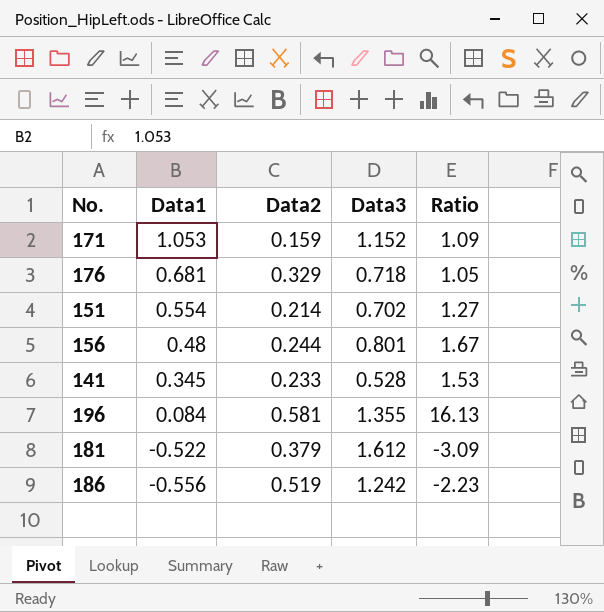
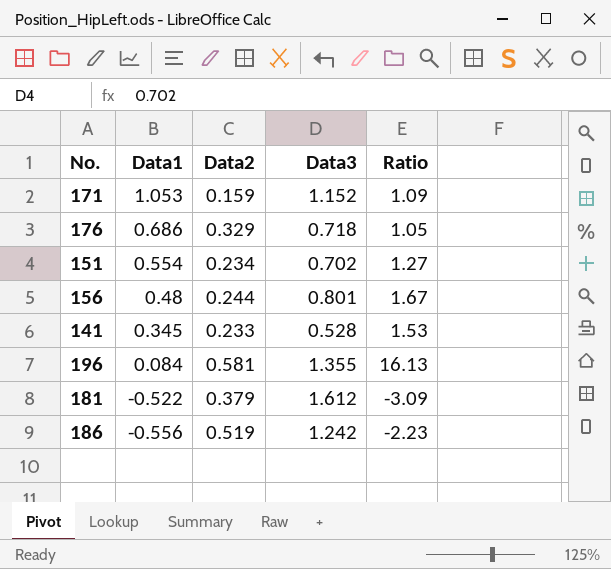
176 | Data1: 0.681 -> 0.686
151 | Data2: 0.214 -> 0.234

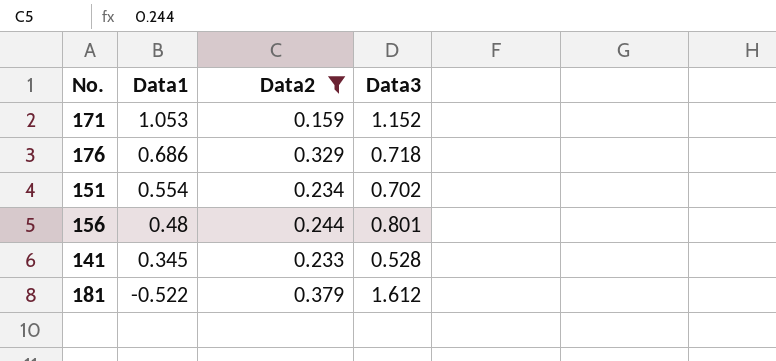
filter: none -> Data2 <= 0.379
column Ratio | formula: [Data3] / [Data1] -> none

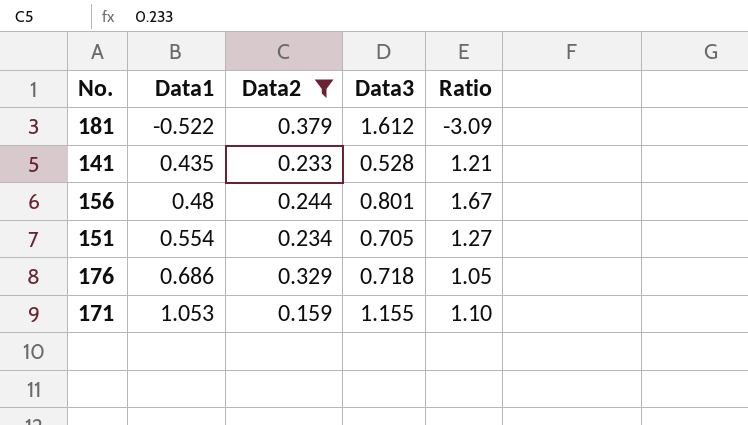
row order: Data1 descending -> Data1 ascending
column Ratio | formula: none -> [Data3] / [Data1]
141 | Data1: 0.345 -> 0.435
151 | Data3: 0.702 -> 0.705
171 | Data3: 1.152 -> 1.155

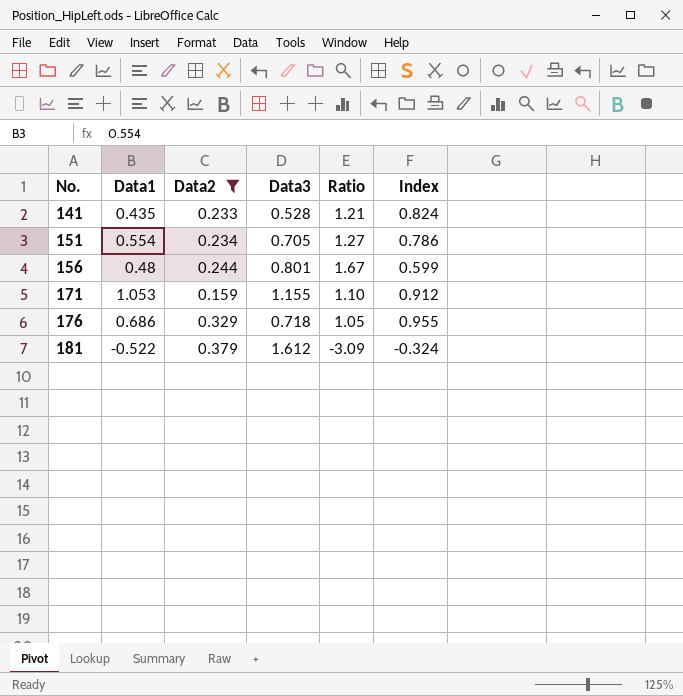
row order: Data1 ascending -> No. ascending
column Index | formula: none -> [Data1] / [Data3]

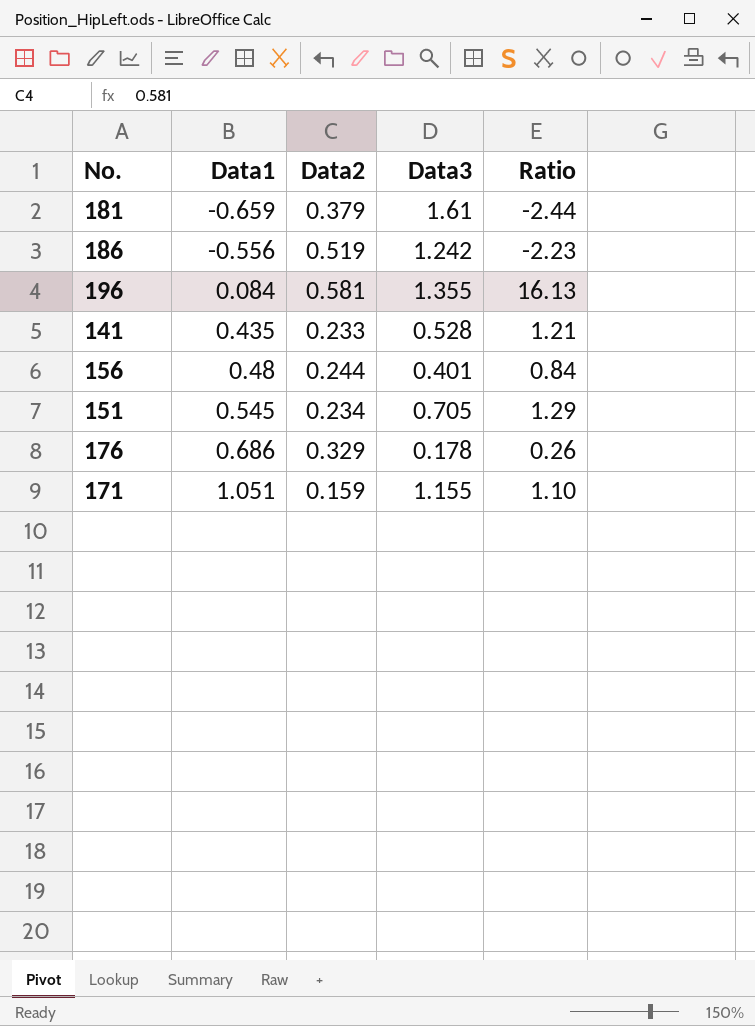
filter: Data2 <= 0.379 -> none
row order: No. ascending -> Data1 ascending
column Index | formula: [Data1] / [Data3] -> none
181 | Data1: -0.522 -> -0.659
181 | Data3: 1.612 -> 1.61
181 | Ratio: -3.09 -> -2.44
156 | Data3: 0.801 -> 0.401
156 | Ratio: 1.67 -> 0.84
151 | Data1: 0.554 -> 0.545
151 | Ratio: 1.27 -> 1.29
176 | Data3: 0.718 -> 0.178
176 | Ratio: 1.05 -> 0.26
171 | Data1: 1.053 -> 1.051

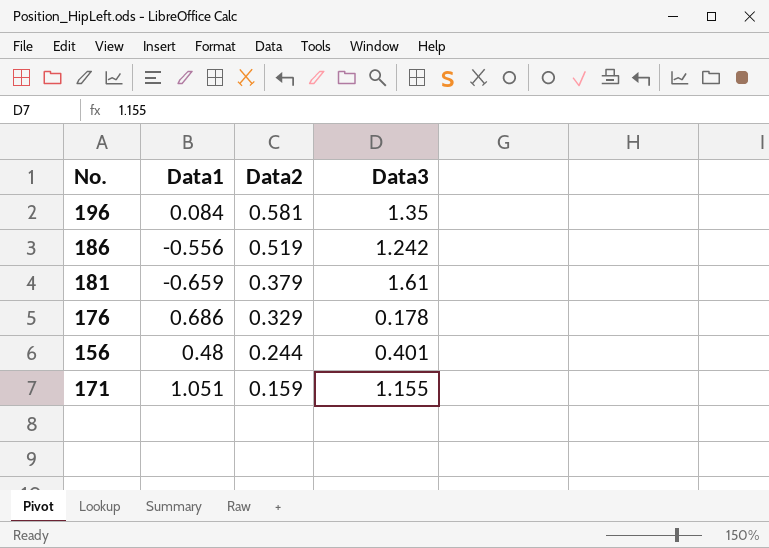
row order: Data1 ascending -> Data2 descending
column Ratio | formula: [Data3] / [Data1] -> none
row 141: 0.435 | 0.233 | 0.528 | 1.21 -> none
row 151: 0.545 | 0.234 | 0.705 | 1.29 -> none
196 | Data3: 1.355 -> 1.35

